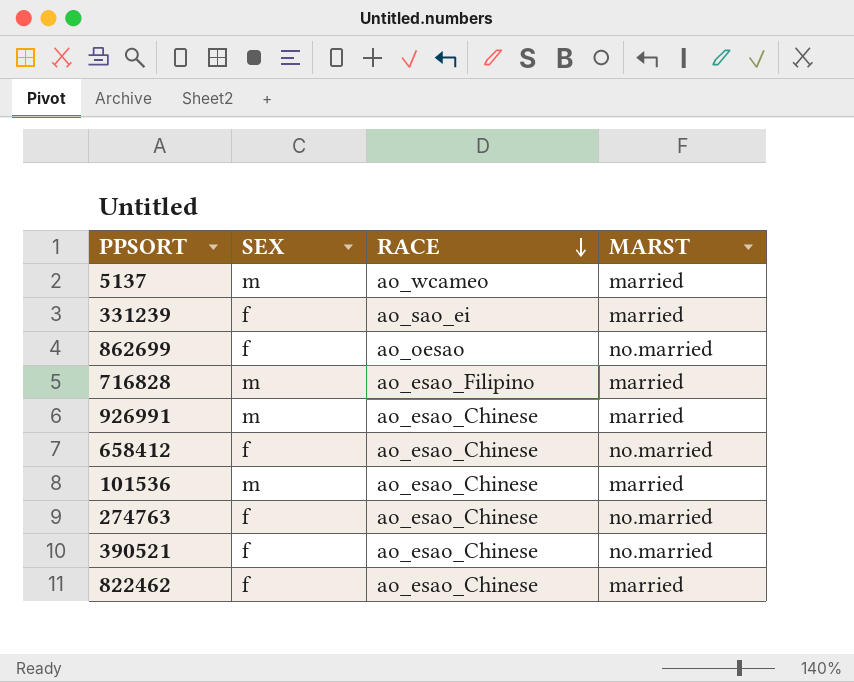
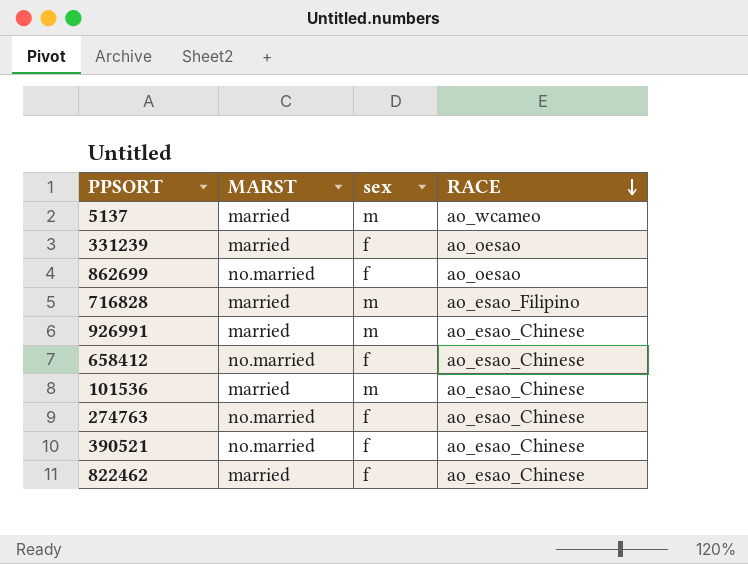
column MARST | position: 4 -> 2
column name: SEX -> sex
331239 | RACE: ao_sao_ei -> ao_oesao

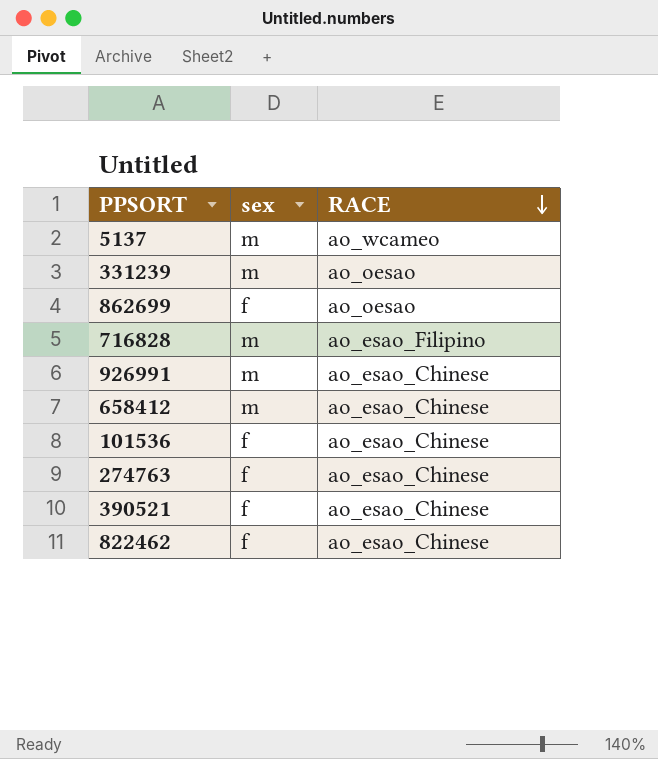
column MARST | position: 2 -> none
331239 | sex: f -> m
658412 | sex: f -> m
101536 | sex: m -> f

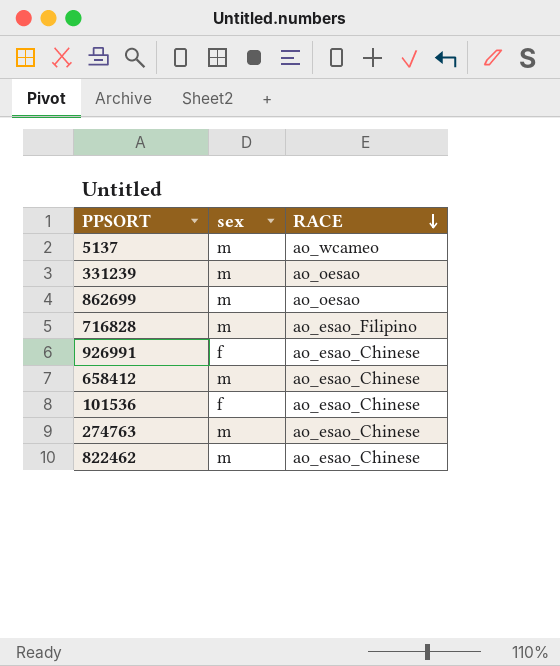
row 390521: f | ao_esao_Chinese -> none
862699 | sex: f -> m
926991 | sex: m -> f
274763 | sex: f -> m
822462 | sex: f -> m

